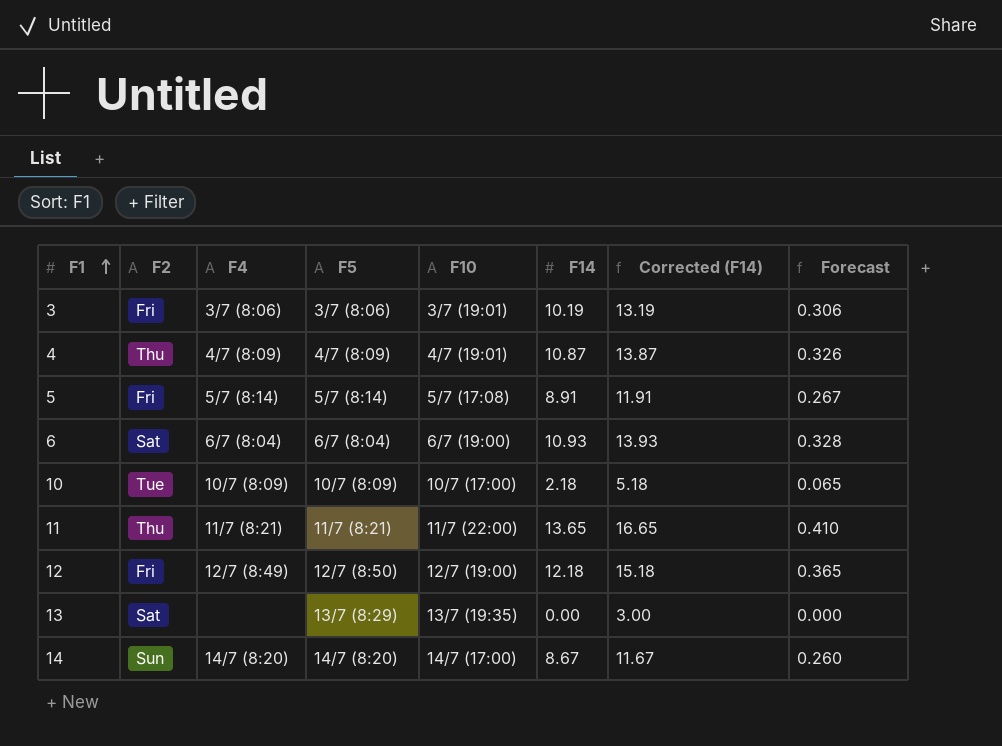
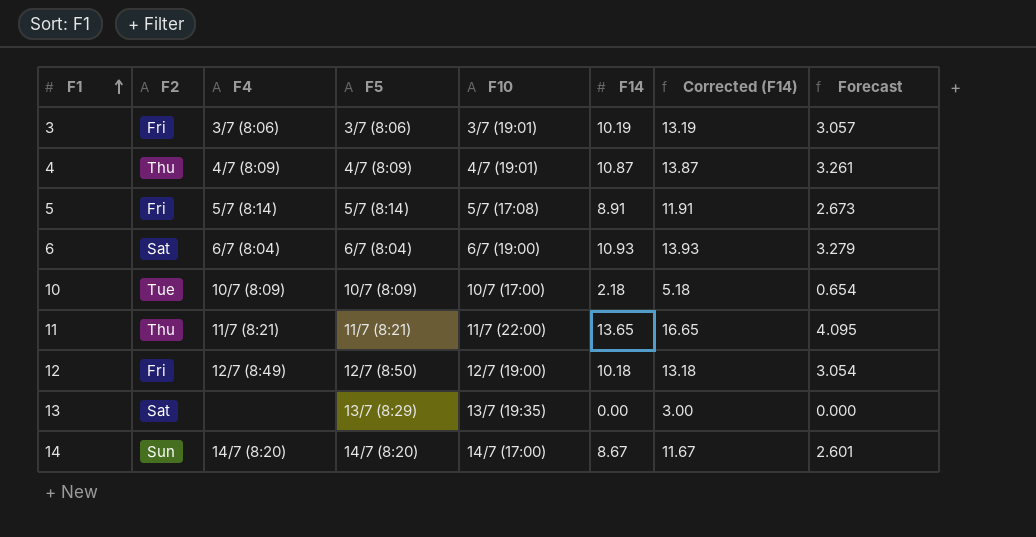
column Forecast | formula: [F14] * 0.03 -> [F14] * 0.3
12 | F14: 12.18 -> 10.18
12 | Corrected (F14): 15.18 -> 13.18

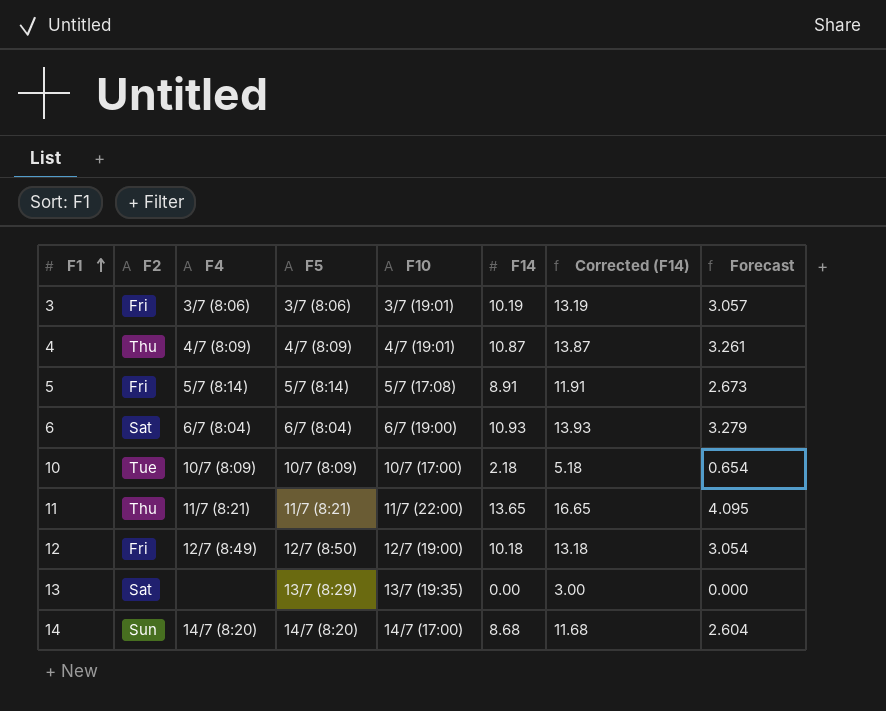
14 | F14: 8.67 -> 8.68
14 | Corrected (F14): 11.67 -> 11.68
14 | Forecast: 2.601 -> 2.604

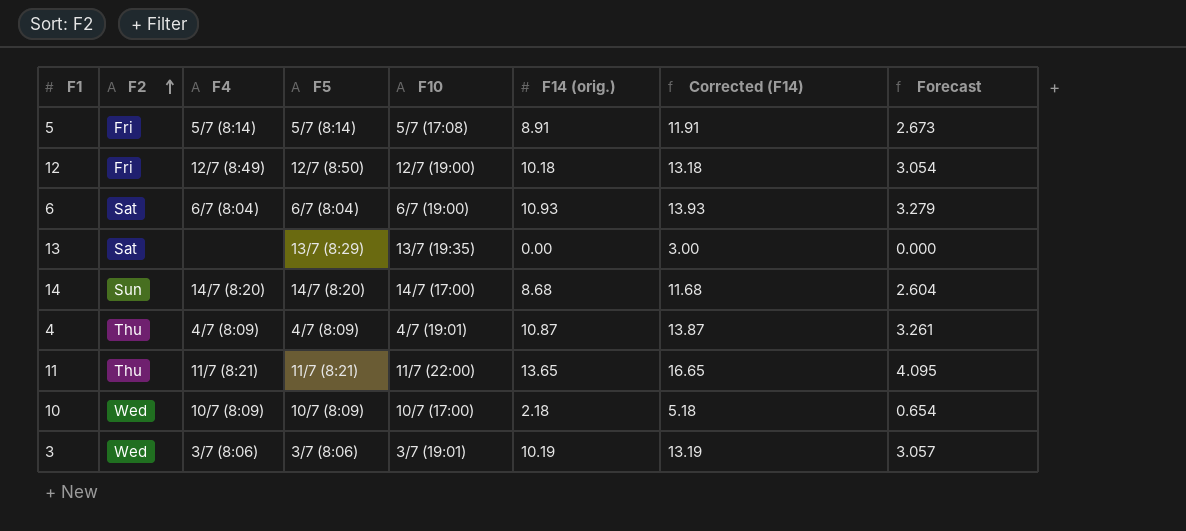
row order: F1 ascending -> F2 ascending
column name: F14 -> F14 (orig.)
10 | F2: Tue -> Wed
3 | F2: Fri -> Wed

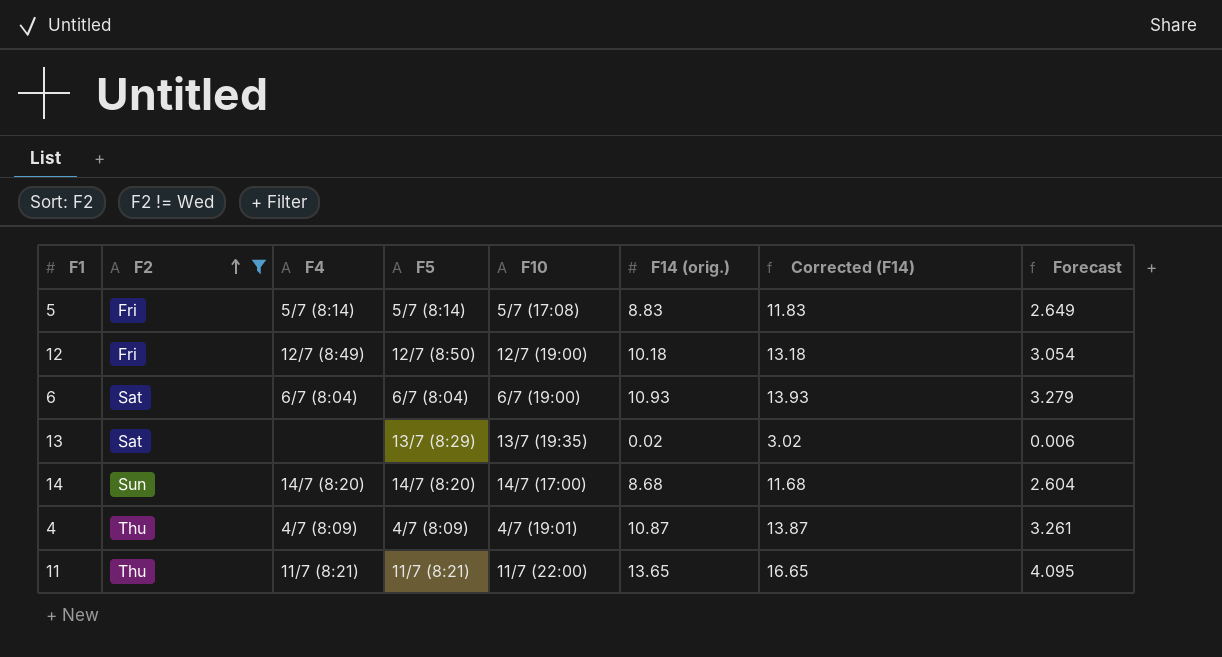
filter: none -> F2 != Wed
5 | F14 (orig.): 8.91 -> 8.83
5 | Corrected (F14): 11.91 -> 11.83
5 | Forecast: 2.673 -> 2.649
13 | F14 (orig.): 0.00 -> 0.02
13 | Corrected (F14): 3.00 -> 3.02
13 | Forecast: 0.000 -> 0.006

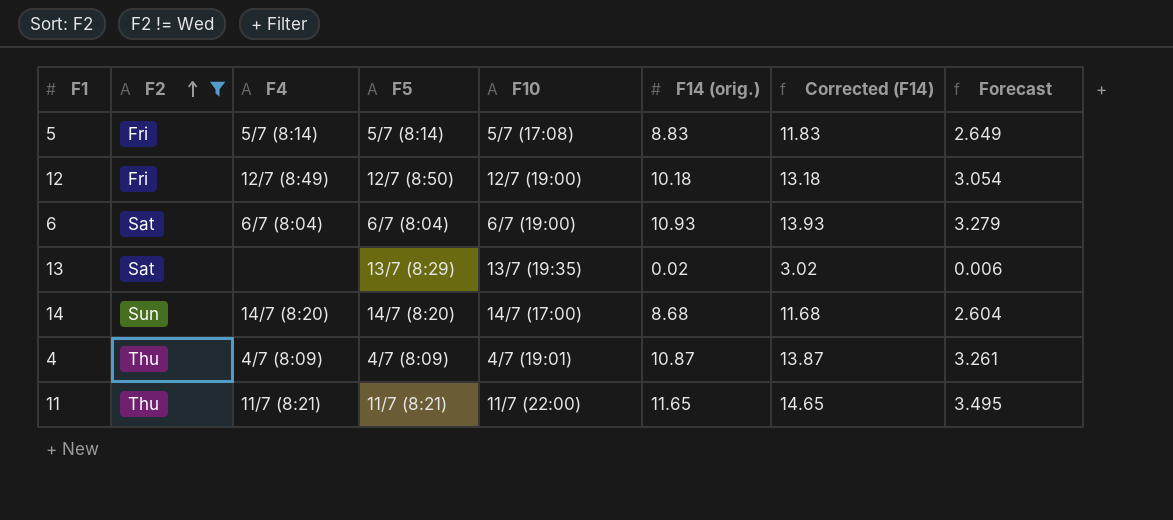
11 | F14 (orig.): 13.65 -> 11.65
11 | Corrected (F14): 16.65 -> 14.65
11 | Forecast: 4.095 -> 3.495

